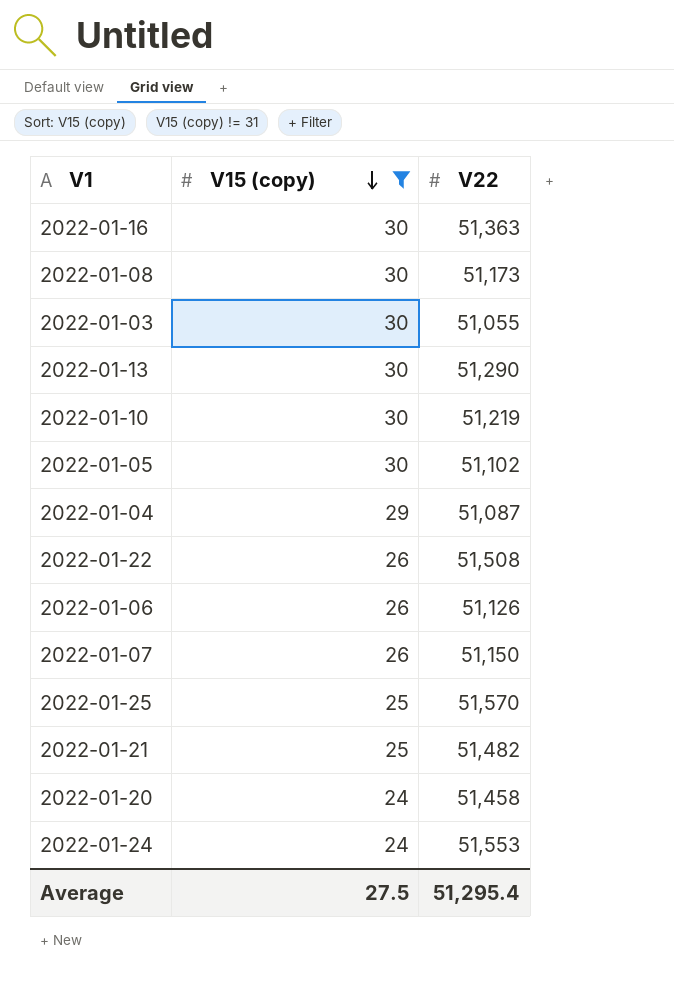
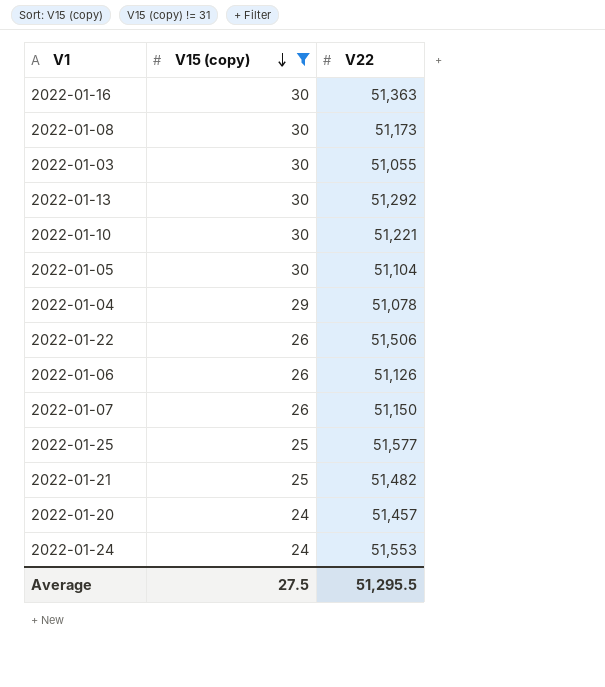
2022-01-13 | V22: 51,290 -> 51,292
2022-01-10 | V22: 51,219 -> 51,221
2022-01-05 | V22: 51,102 -> 51,104
2022-01-04 | V22: 51,087 -> 51,078
2022-01-22 | V22: 51,508 -> 51,506
2022-01-25 | V22: 51,570 -> 51,577
2022-01-20 | V22: 51,458 -> 51,457
Average | V22: 51,295.4 -> 51,295.5

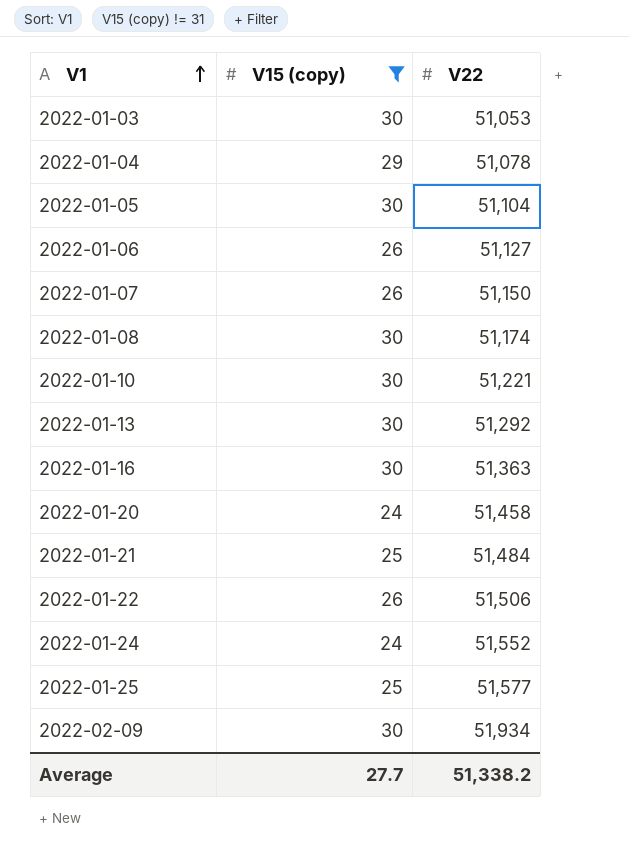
row order: V15 (copy) descending -> V1 ascending
2022-01-03 | V22: 51,055 -> 51,053
2022-01-06 | V22: 51,126 -> 51,127
2022-01-08 | V22: 51,173 -> 51,174
2022-01-20 | V22: 51,457 -> 51,458
2022-01-21 | V22: 51,482 -> 51,484
2022-01-24 | V22: 51,553 -> 51,552
row 2022-02-09: none -> 30 | 51,934
Average | V15 (copy): 27.5 -> 27.7
Average | V22: 51,295.5 -> 51,338.2

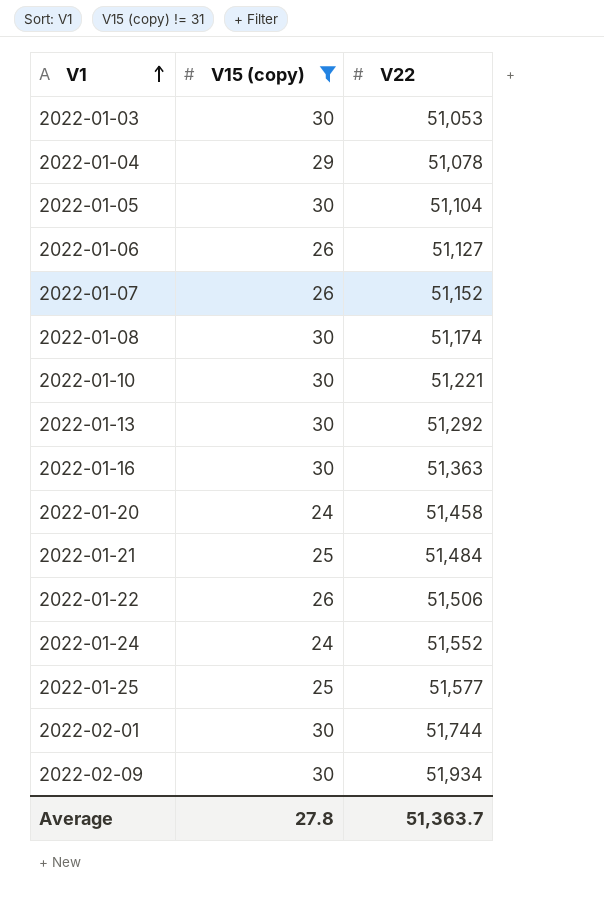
2022-01-07 | V22: 51,150 -> 51,152
row 2022-02-01: none -> 30 | 51,744
Average | V15 (copy): 27.7 -> 27.8
Average | V22: 51,338.2 -> 51,363.7

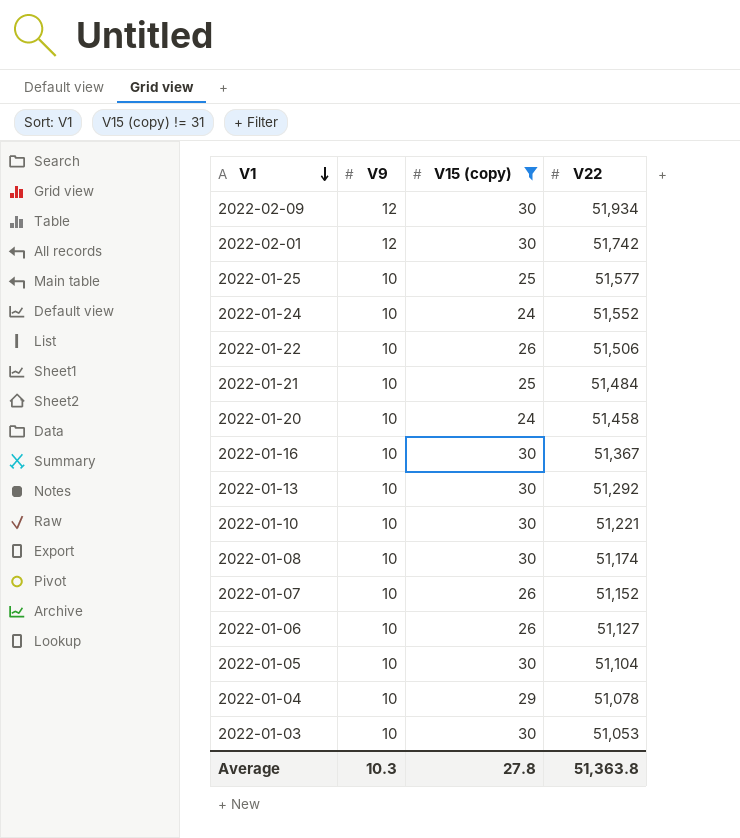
row order: V1 ascending -> V1 descending
column V9 | position: none -> 2
2022-02-01 | V22: 51,744 -> 51,742
2022-01-16 | V22: 51,363 -> 51,367
Average | V22: 51,363.7 -> 51,363.8

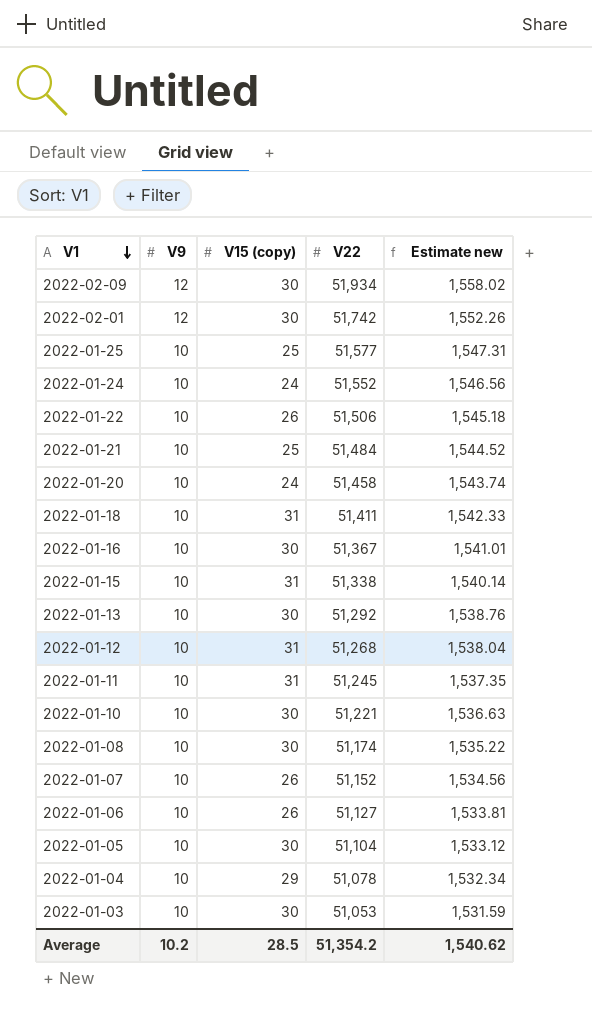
filter: V15 (copy) != 31 -> none
column Estimate new | formula: none -> [V22] * 0.03
Average | V9: 10.3 -> 10.2
Average | V15 (copy): 27.8 -> 28.5
Average | V22: 51,363.8 -> 51,354.2

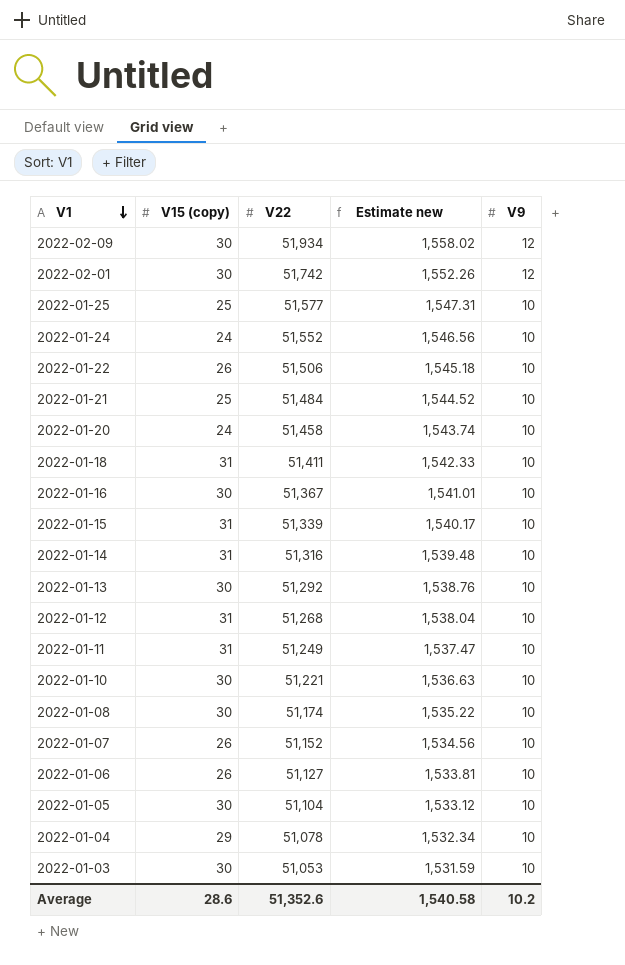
column V9 | position: 2 -> 5
2022-01-15 | V22: 51,338 -> 51,339
2022-01-15 | Estimate new: 1,540.14 -> 1,540.17
row 2022-01-14: none -> 31 | 51,316 | 1,539.48 | 10
2022-01-11 | V22: 51,245 -> 51,249
2022-01-11 | Estimate new: 1,537.35 -> 1,537.47
Average | V15 (copy): 28.5 -> 28.6
Average | V22: 51,354.2 -> 51,352.6
Average | Estimate new: 1,540.62 -> 1,540.58

